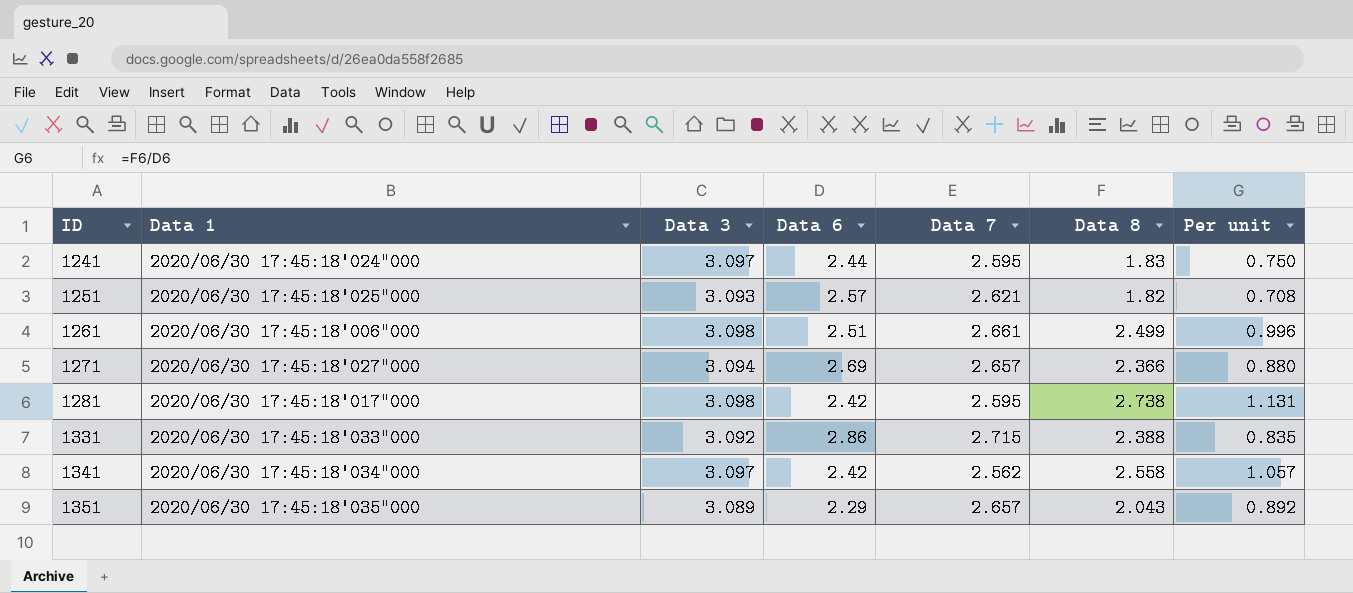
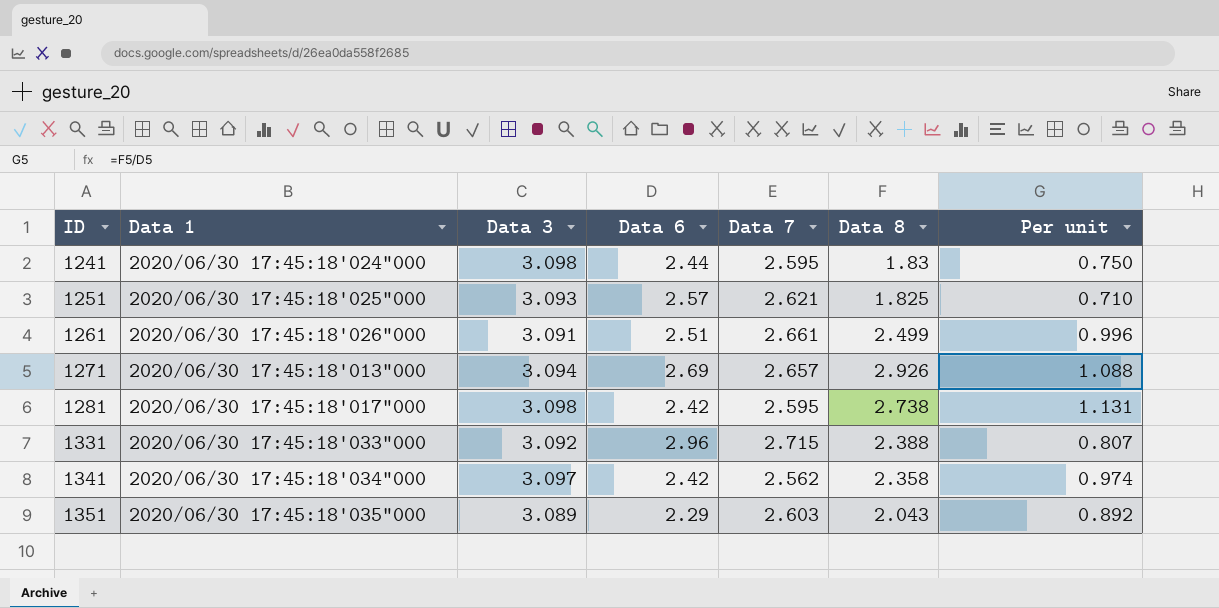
1241 | Data 3: 3.097 -> 3.098
1251 | Data 8: 1.82 -> 1.825
1251 | Per unit: 0.708 -> 0.710
1261 | Data 1: 2020/06/30 17:45:18'006"000 -> 2020/06/30 17:45:18'026"000
1261 | Data 3: 3.098 -> 3.091
1271 | Data 1: 2020/06/30 17:45:18'027"000 -> 2020/06/30 17:45:18'013"000
1271 | Data 8: 2.366 -> 2.926
1271 | Per unit: 0.880 -> 1.088
1331 | Data 6: 2.86 -> 2.96
1331 | Per unit: 0.835 -> 0.807
1341 | Data 8: 2.558 -> 2.358
1341 | Per unit: 1.057 -> 0.974
1351 | Data 7: 2.657 -> 2.603

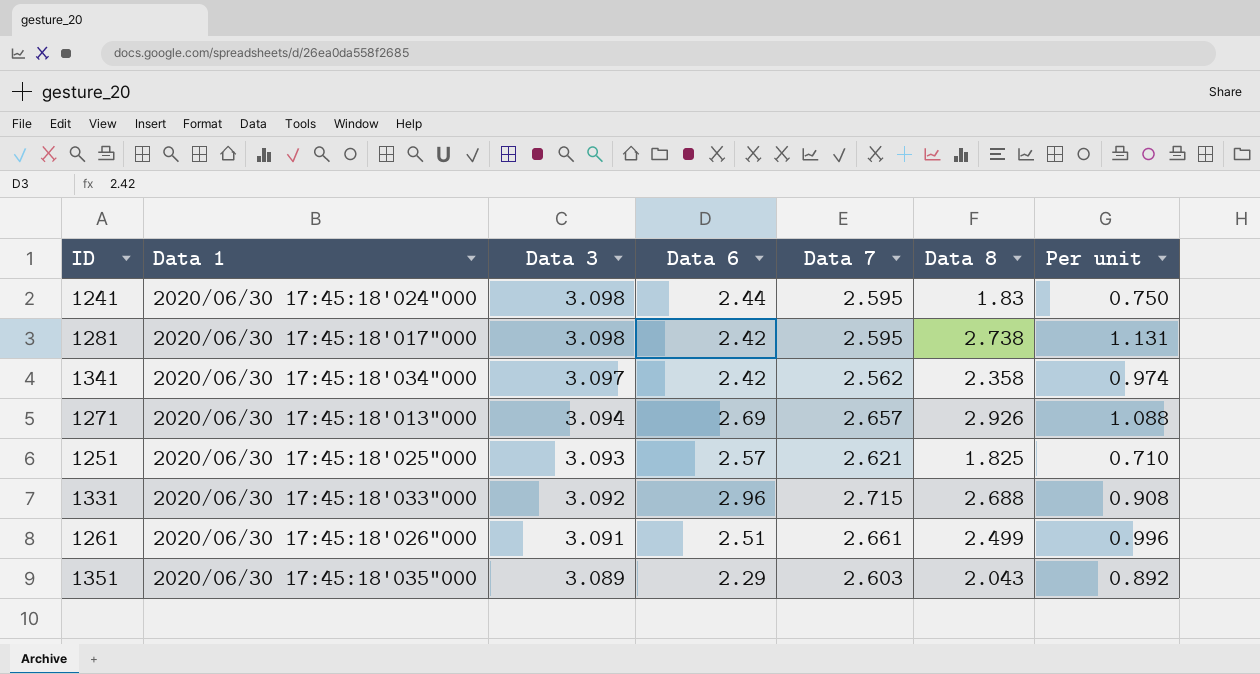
row order: ID ascending -> Data 3 descending
1331 | Data 8: 2.388 -> 2.688
1331 | Per unit: 0.807 -> 0.908

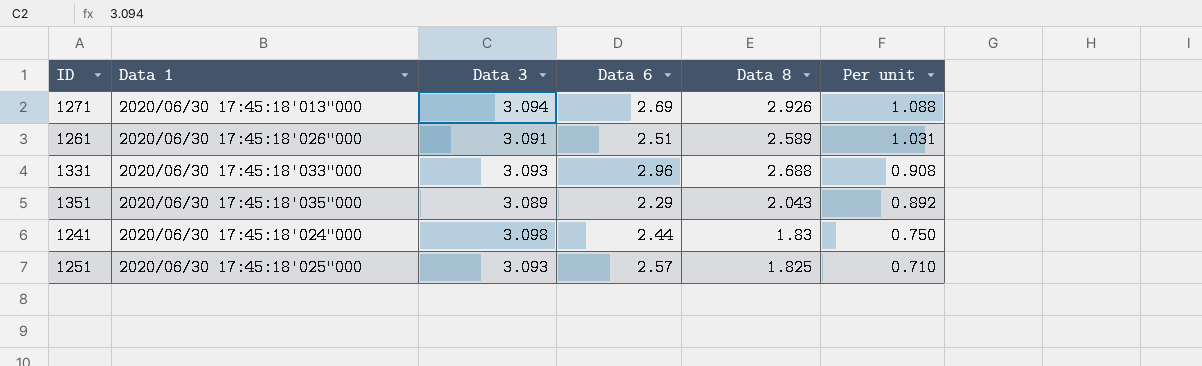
row order: Data 3 descending -> Per unit descending
column Data 7 | position: 5 -> none
row 1281: 2020/06/30 17:45:18'017"000 | 3.098 | 2.42 | 2.595 | 2.738 | 1.131 -> none
row 1341: 2020/06/30 17:45:18'034"000 | 3.097 | 2.42 | 2.562 | 2.358 | 0.974 -> none
1261 | Data 8: 2.499 -> 2.589
1261 | Per unit: 0.996 -> 1.031
1331 | Data 3: 3.092 -> 3.093

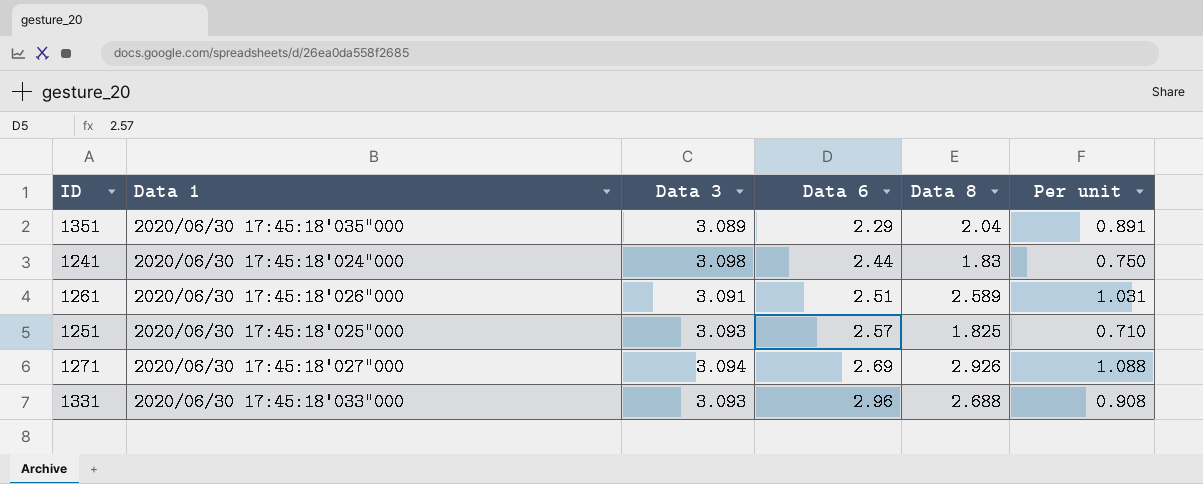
row order: Per unit descending -> Data 6 ascending
1351 | Data 8: 2.043 -> 2.04
1351 | Per unit: 0.892 -> 0.891
1271 | Data 1: 2020/06/30 17:45:18'013"000 -> 2020/06/30 17:45:18'027"000

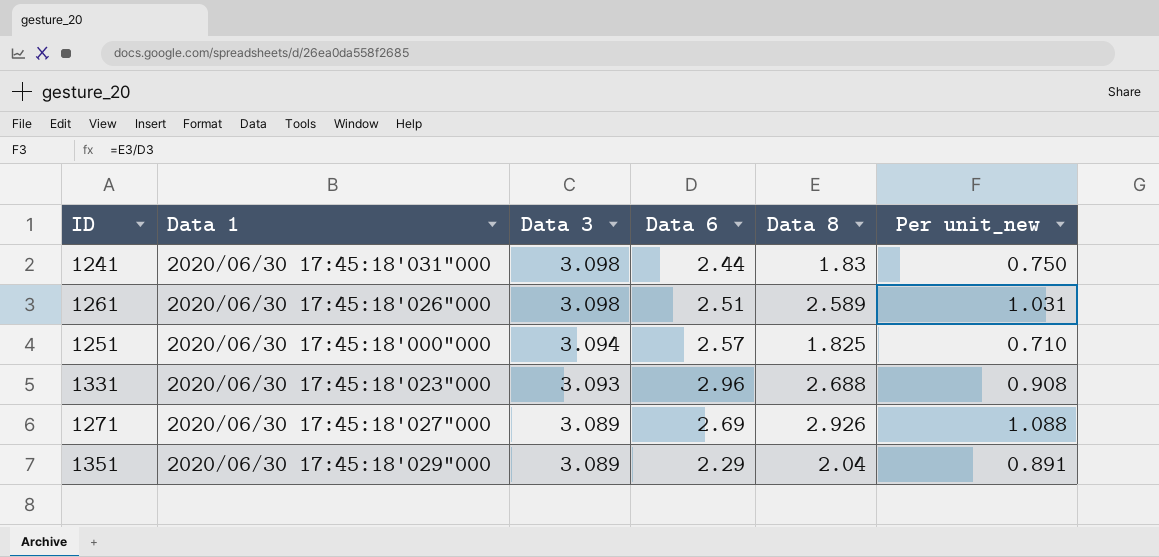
row order: Data 6 ascending -> Data 3 descending
column name: Per unit -> Per unit_new
1241 | Data 1: 2020/06/30 17:45:18'024"000 -> 2020/06/30 17:45:18'031"000
1261 | Data 3: 3.091 -> 3.098
1251 | Data 1: 2020/06/30 17:45:18'025"000 -> 2020/06/30 17:45:18'000"000
1251 | Data 3: 3.093 -> 3.094
1331 | Data 1: 2020/06/30 17:45:18'033"000 -> 2020/06/30 17:45:18'023"000
1271 | Data 3: 3.094 -> 3.089
1351 | Data 1: 2020/06/30 17:45:18'035"000 -> 2020/06/30 17:45:18'029"000

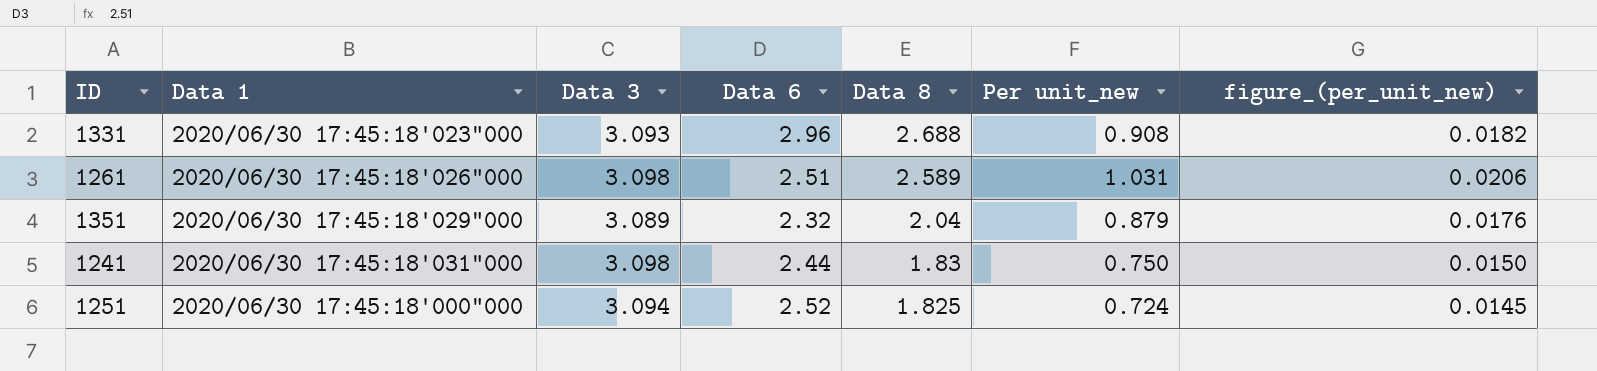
row order: Data 3 descending -> Data 8 descending
column figure_(per_unit_new) | formula: none -> [Per unit_new] * 0.02
row 1271: 2020/06/30 17:45:18'027"000 | 3.089 | 2.69 | 2.926 | 1.088 -> none
1351 | Data 6: 2.29 -> 2.32
1351 | Per unit_new: 0.891 -> 0.879
1251 | Data 6: 2.57 -> 2.52
1251 | Per unit_new: 0.710 -> 0.724

